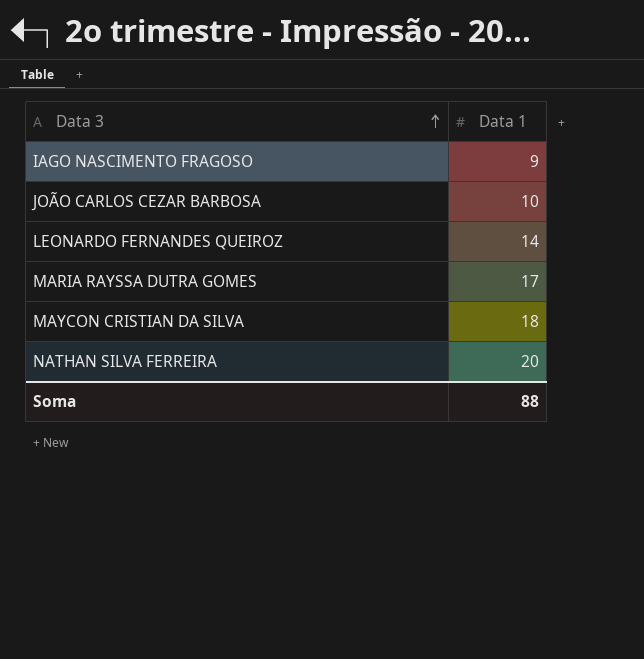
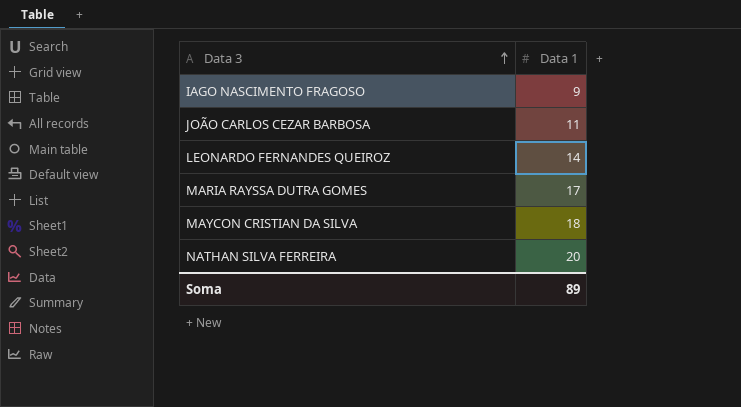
JOÃO CARLOS CEZAR BARBOSA | Data 1: 10 -> 11
Soma | Data 1: 88 -> 89

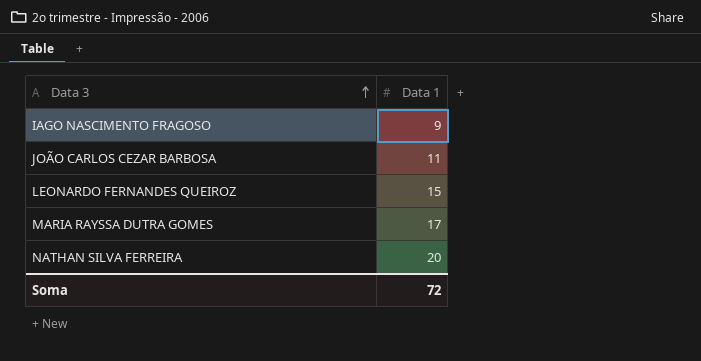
row MAYCON CRISTIAN DA SILVA: 18 -> none
LEONARDO FERNANDES QUEIROZ | Data 1: 14 -> 15
Soma | Data 1: 89 -> 72

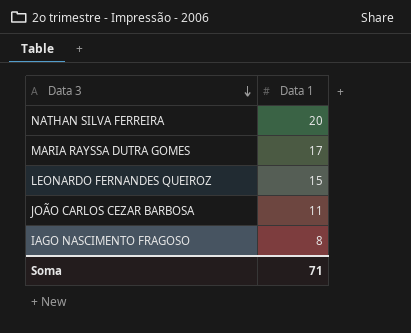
row order: Data 3 ascending -> Data 3 descending
IAGO NASCIMENTO FRAGOSO | Data 1: 9 -> 8
Soma | Data 1: 72 -> 71

